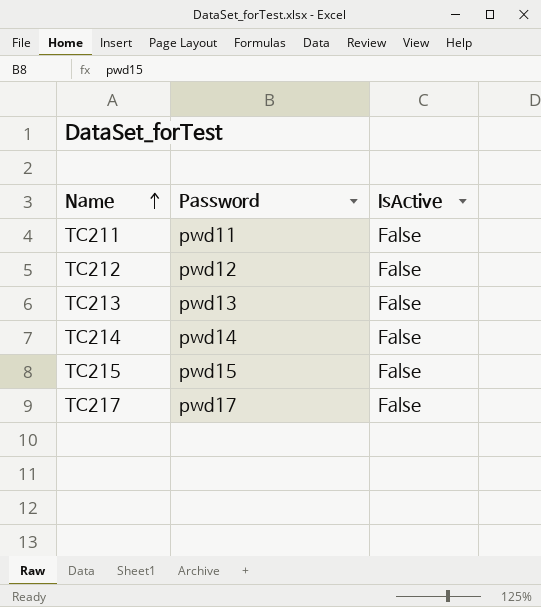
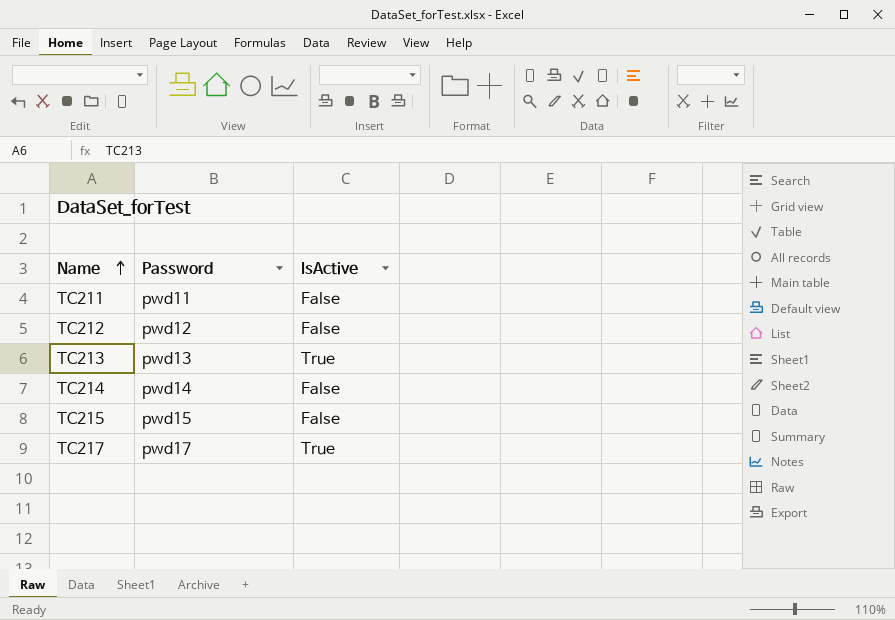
TC213 | IsActive: False -> True
TC217 | IsActive: False -> True

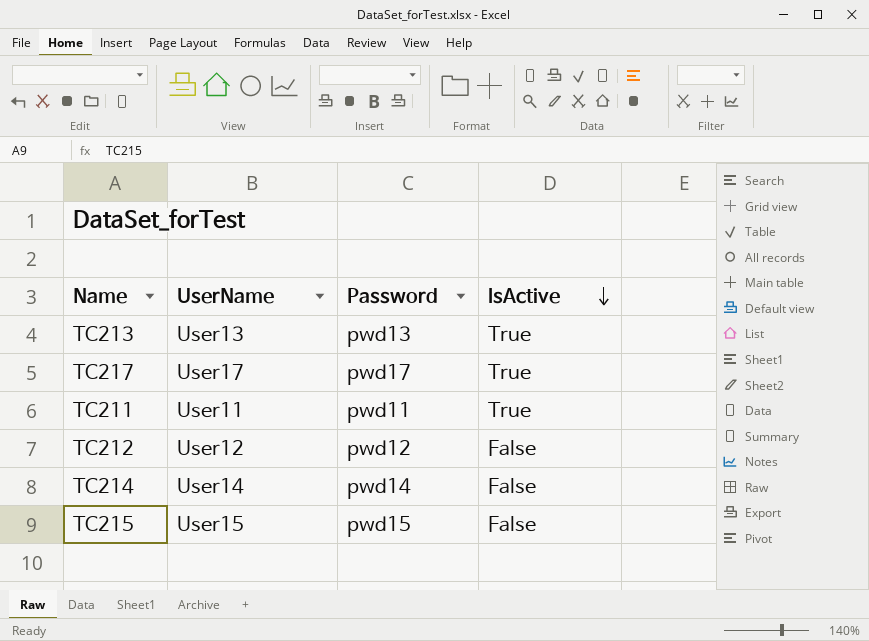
row order: Name ascending -> IsActive descending
column UserName | position: none -> 2
TC211 | IsActive: False -> True

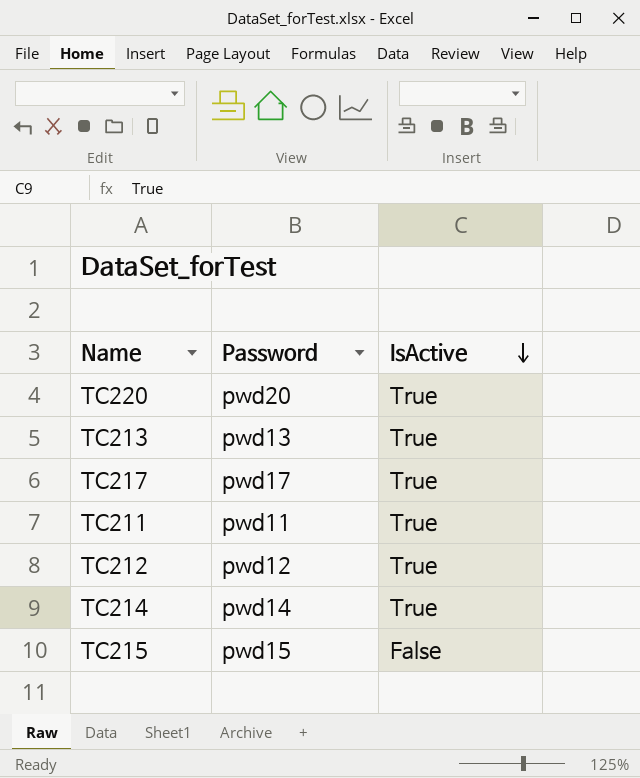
column UserName | position: 2 -> none
row TC220: none -> pwd20 | True
TC212 | IsActive: False -> True
TC214 | IsActive: False -> True

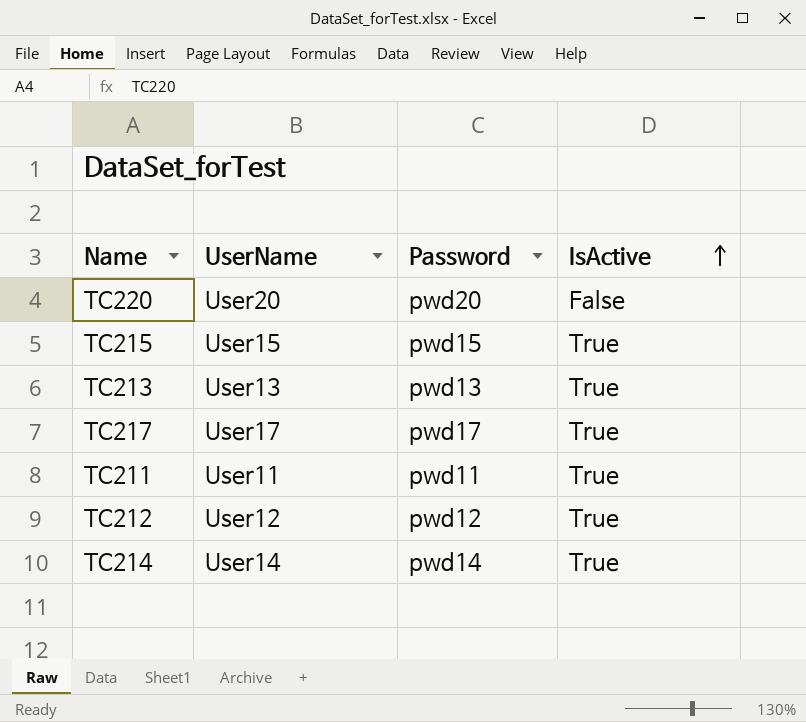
row order: IsActive descending -> IsActive ascending
column UserName | position: none -> 2
TC220 | IsActive: True -> False
TC215 | IsActive: False -> True

